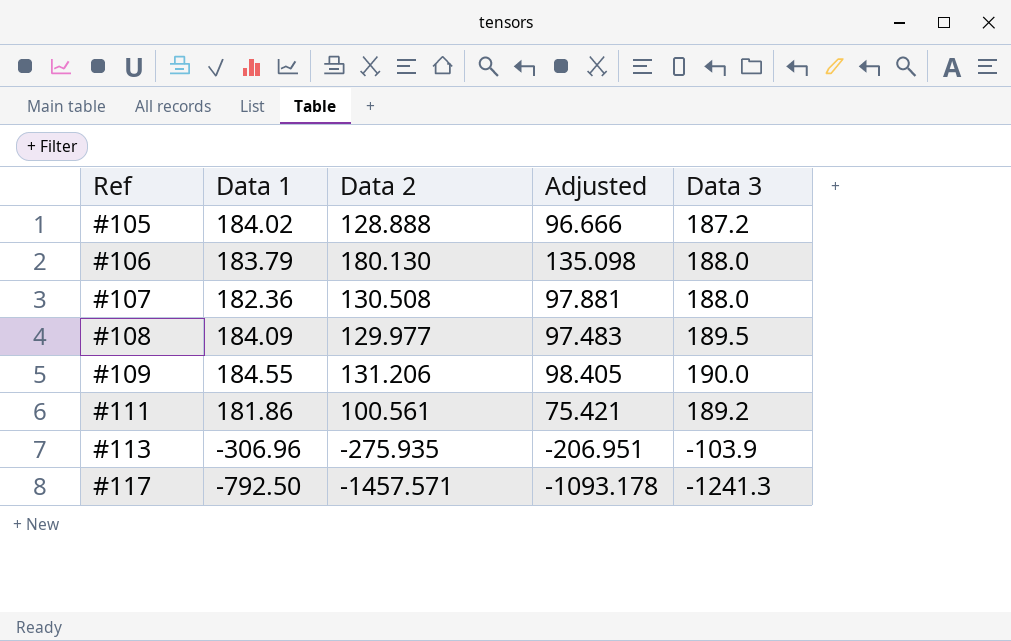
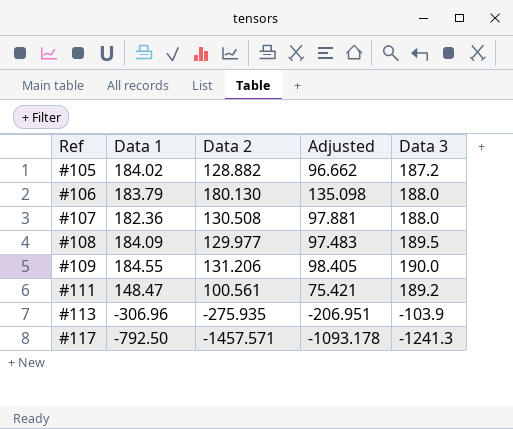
#105 | Data 2: 128.888 -> 128.882
#105 | Adjusted: 96.666 -> 96.662
#111 | Data 1: 181.86 -> 148.47

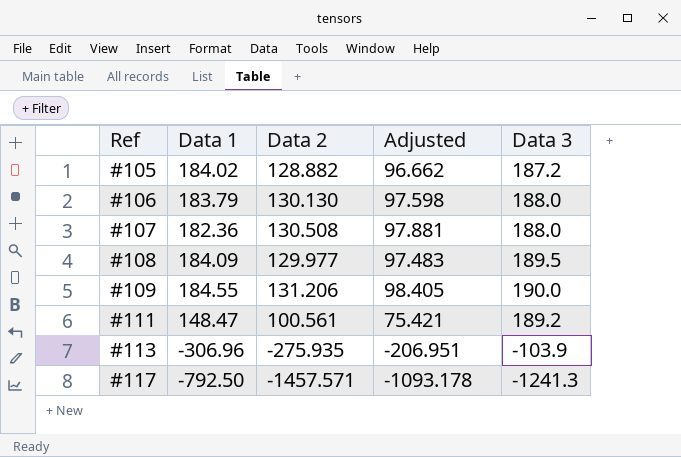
#106 | Data 2: 180.130 -> 130.130
#106 | Adjusted: 135.098 -> 97.598

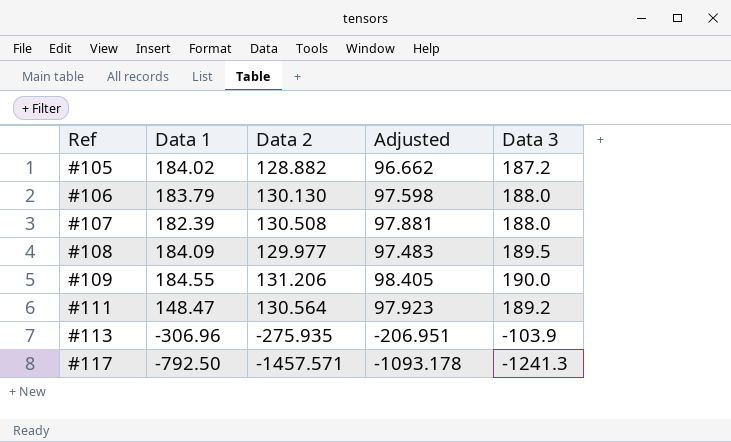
#107 | Data 1: 182.36 -> 182.39
#111 | Data 2: 100.561 -> 130.564
#111 | Adjusted: 75.421 -> 97.923

